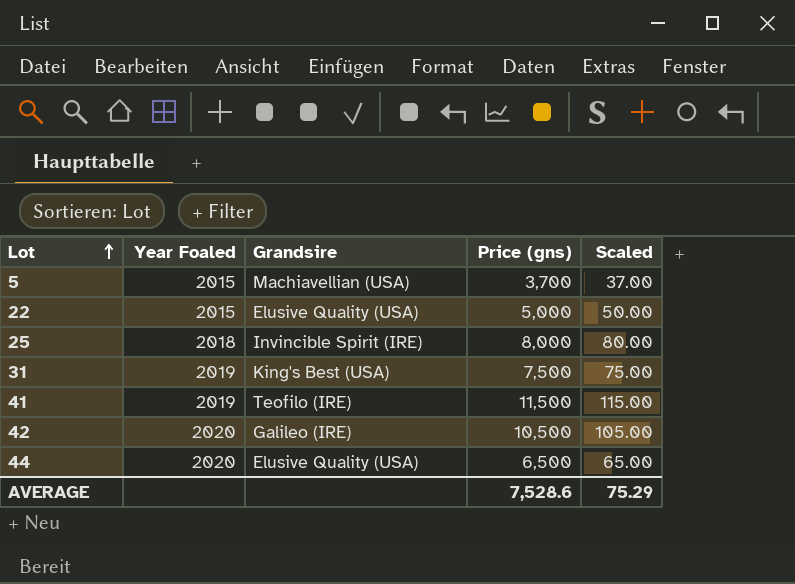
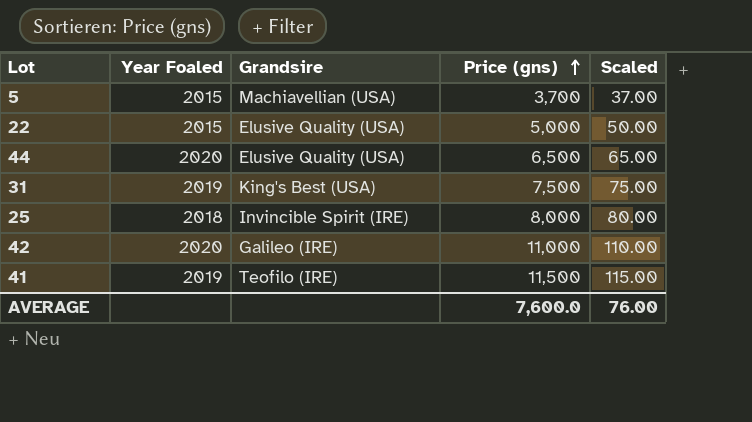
row order: Lot ascending -> Price (gns) ascending
42 | Price (gns): 10,500 -> 11,000
42 | Scaled: 105.00 -> 110.00
AVERAGE | Price (gns): 7,528.6 -> 7,600.0
AVERAGE | Scaled: 75.29 -> 76.00

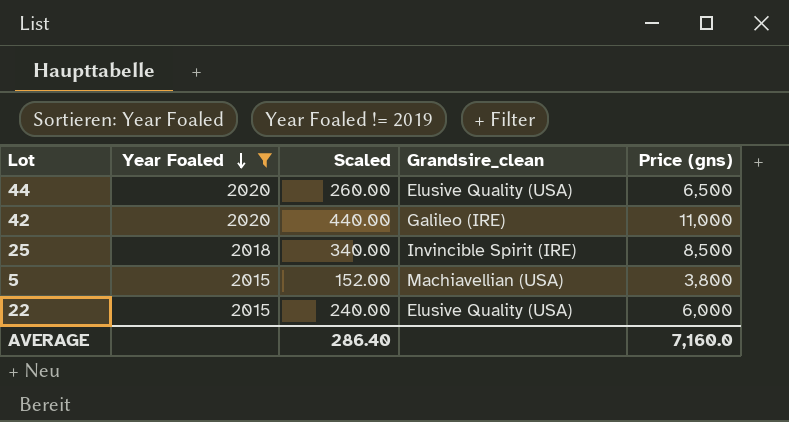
filter: none -> Year Foaled != 2019
row order: Price (gns) ascending -> Year Foaled descending
column Scaled | formula: [Price (gns)] * 0.01 -> [Price (gns)] * 0.04
column Scaled | position: 5 -> 3
column name: Grandsire -> Grandsire_clean
25 | Price (gns): 8,000 -> 8,500
5 | Price (gns): 3,700 -> 3,800
22 | Price (gns): 5,000 -> 6,000
AVERAGE | Scaled: 76.00 -> 286.40
AVERAGE | Price (gns): 7,600.0 -> 7,160.0

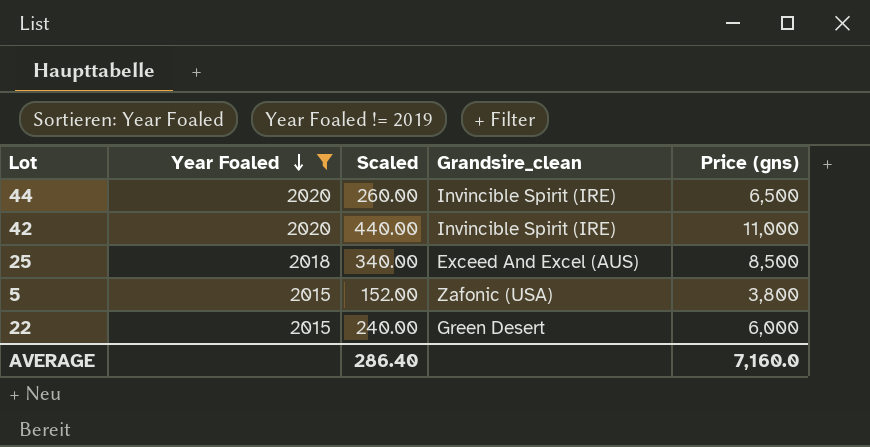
44 | Grandsire_clean: Elusive Quality (USA) -> Invincible Spirit (IRE)
42 | Grandsire_clean: Galileo (IRE) -> Invincible Spirit (IRE)
25 | Grandsire_clean: Invincible Spirit (IRE) -> Exceed And Excel (AUS)
5 | Grandsire_clean: Machiavellian (USA) -> Zafonic (USA)
22 | Grandsire_clean: Elusive Quality (USA) -> Green Desert

